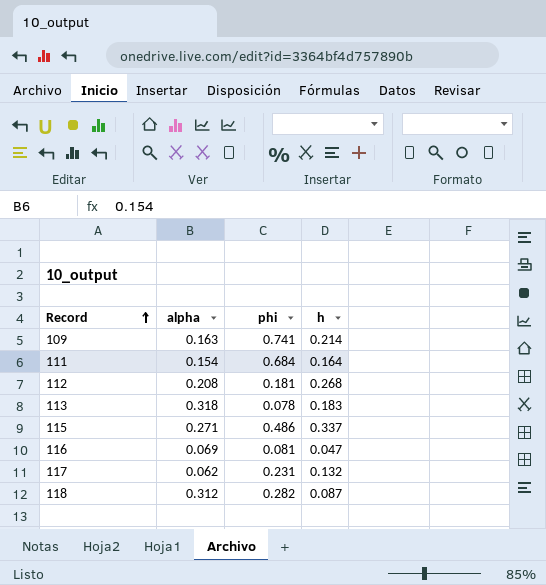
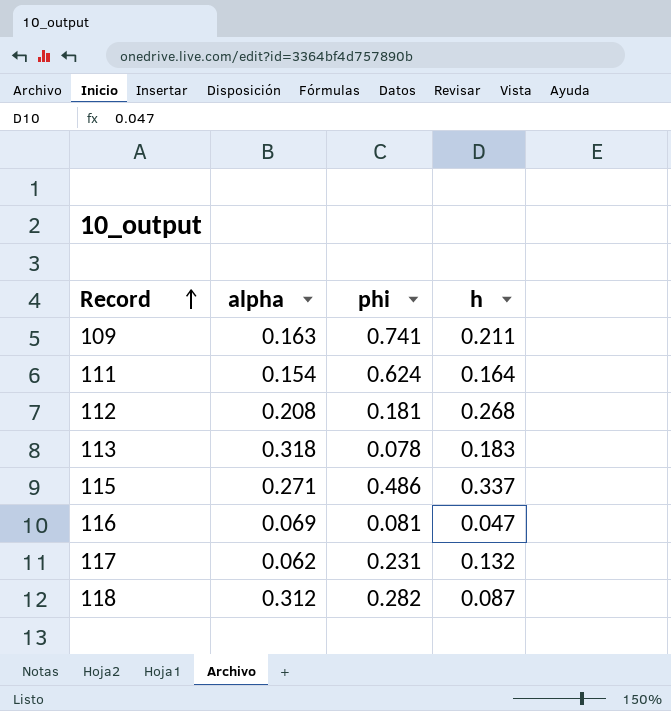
109 | h: 0.214 -> 0.211
111 | phi: 0.684 -> 0.624

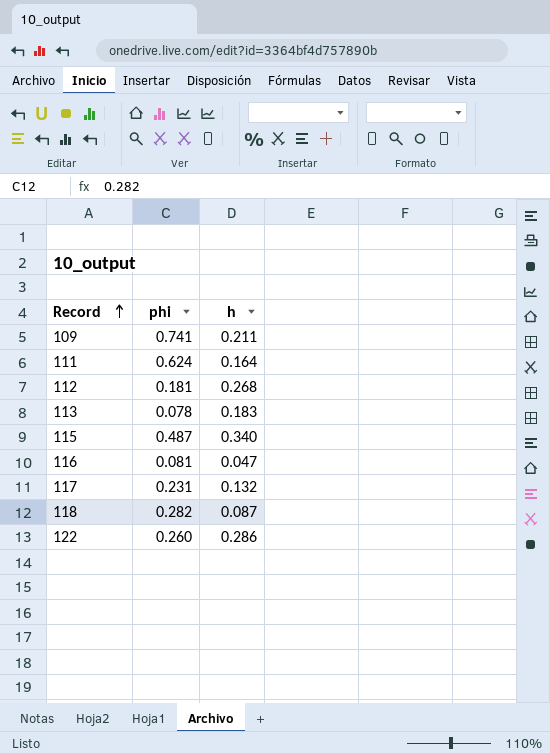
column alpha | position: 2 -> none
115 | phi: 0.486 -> 0.487
115 | h: 0.337 -> 0.340
row 122: none -> 0.260 | 0.286

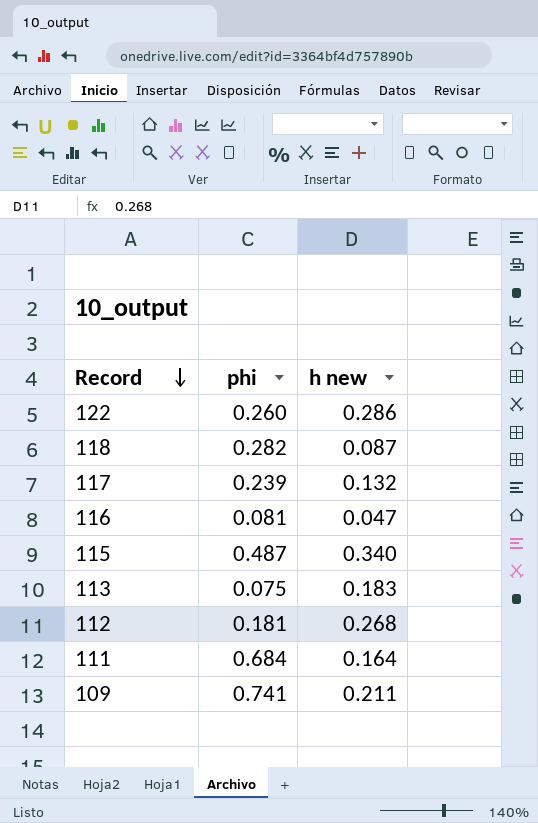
row order: Record ascending -> Record descending
column name: h -> h new
117 | phi: 0.231 -> 0.239
113 | phi: 0.078 -> 0.075
111 | phi: 0.624 -> 0.684

